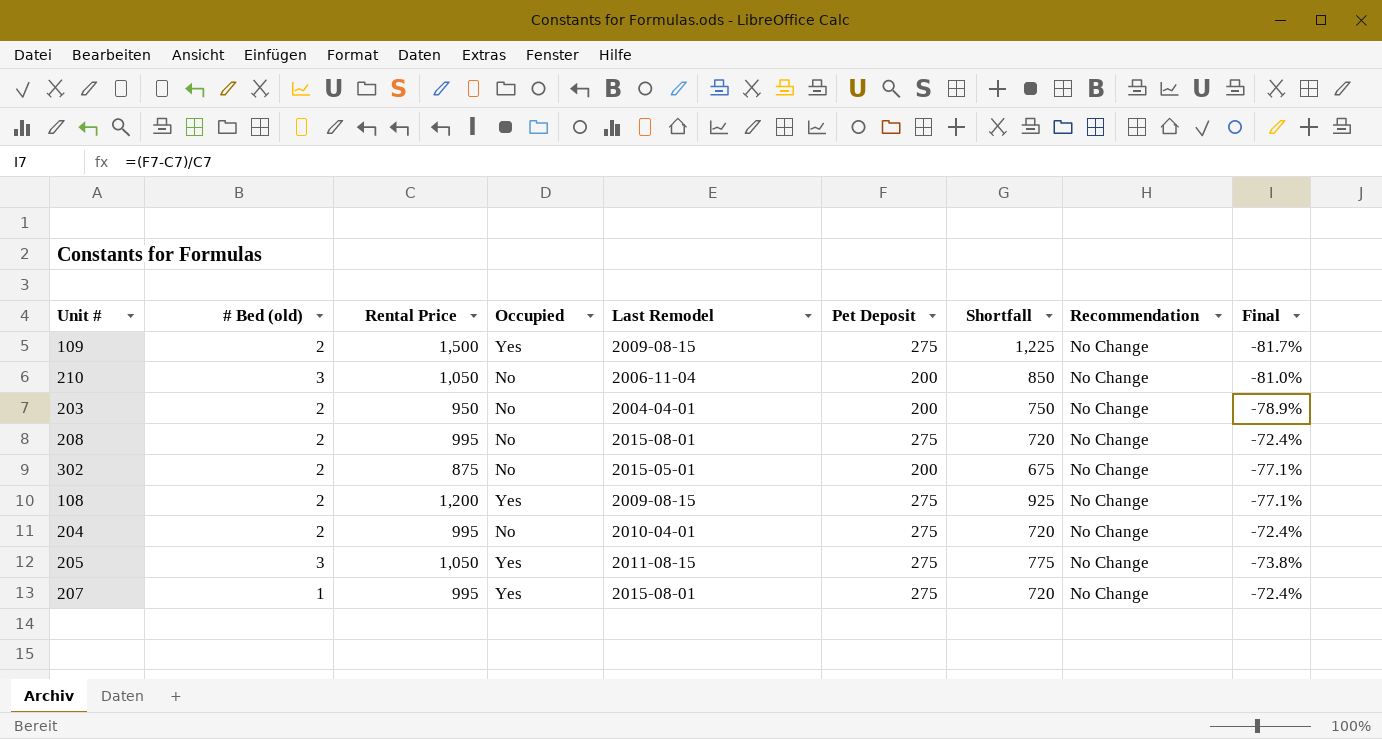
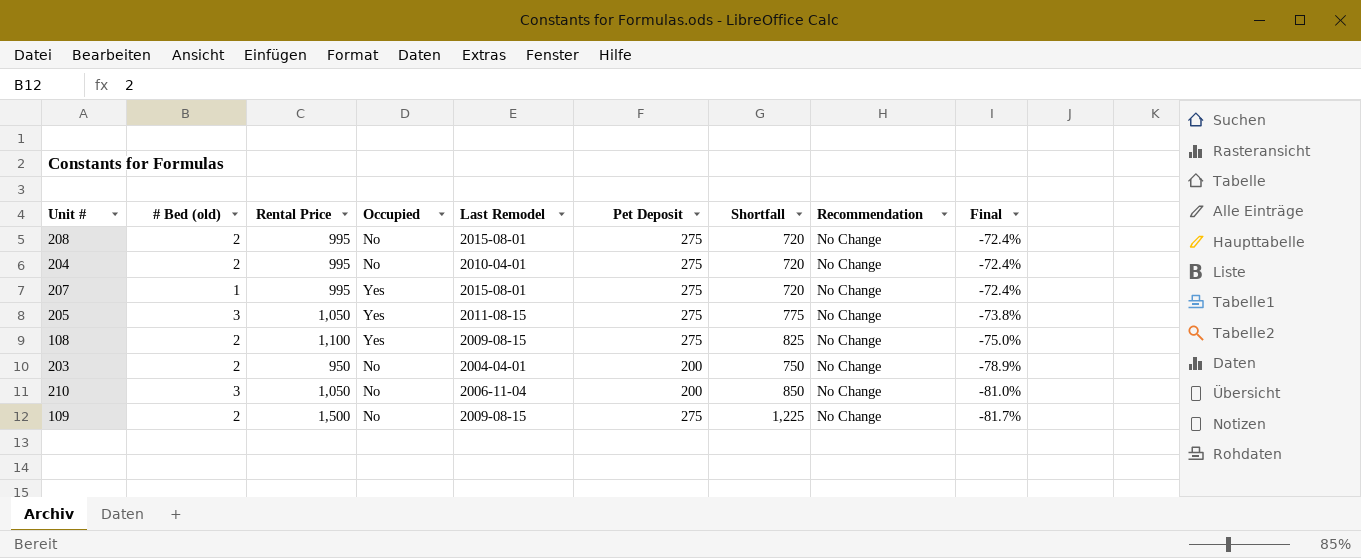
row order: none -> Final descending
row 302: 2 | 875 | No | 2015-05-01 | 200 | 675 | No Change | -77.1% -> none
108 | Rental Price: 1,200 -> 1,100
108 | Shortfall: 925 -> 825
108 | Final: -77.1% -> -75.0%
109 | Occupied: Yes -> No

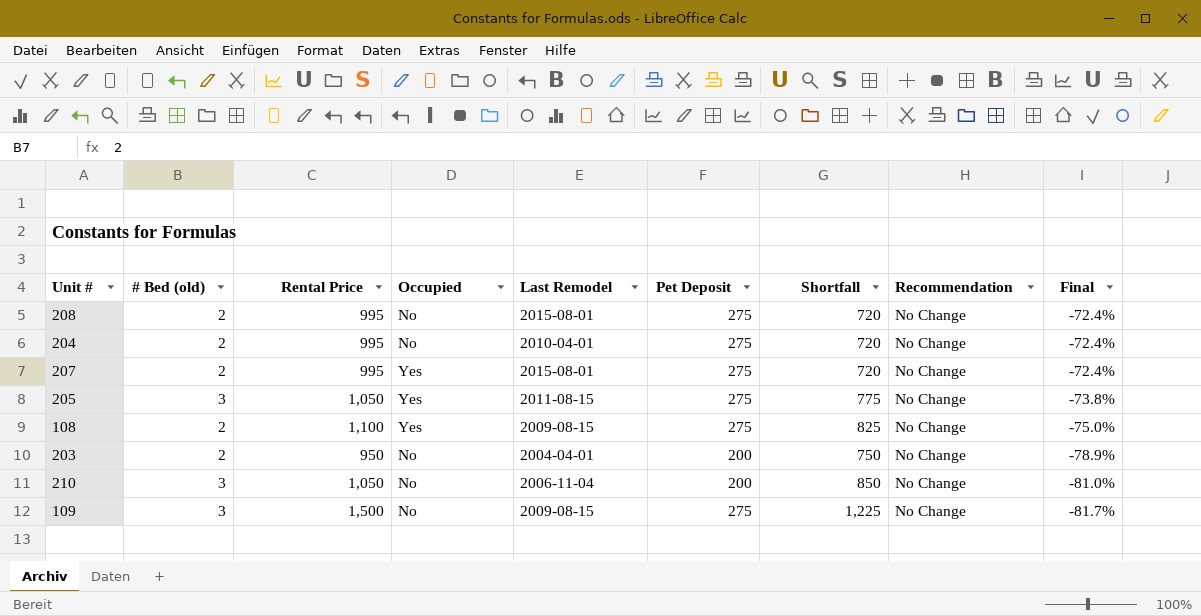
207 | # Bed (old): 1 -> 2
109 | # Bed (old): 2 -> 3

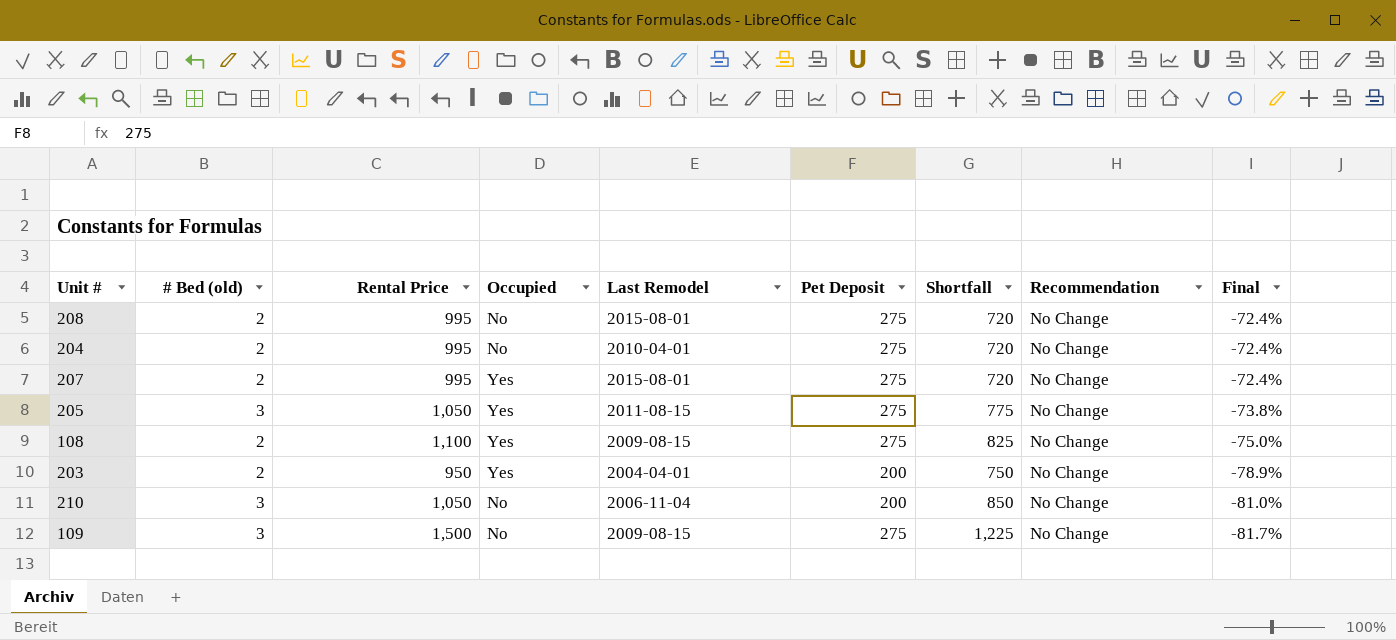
203 | Occupied: No -> Yes

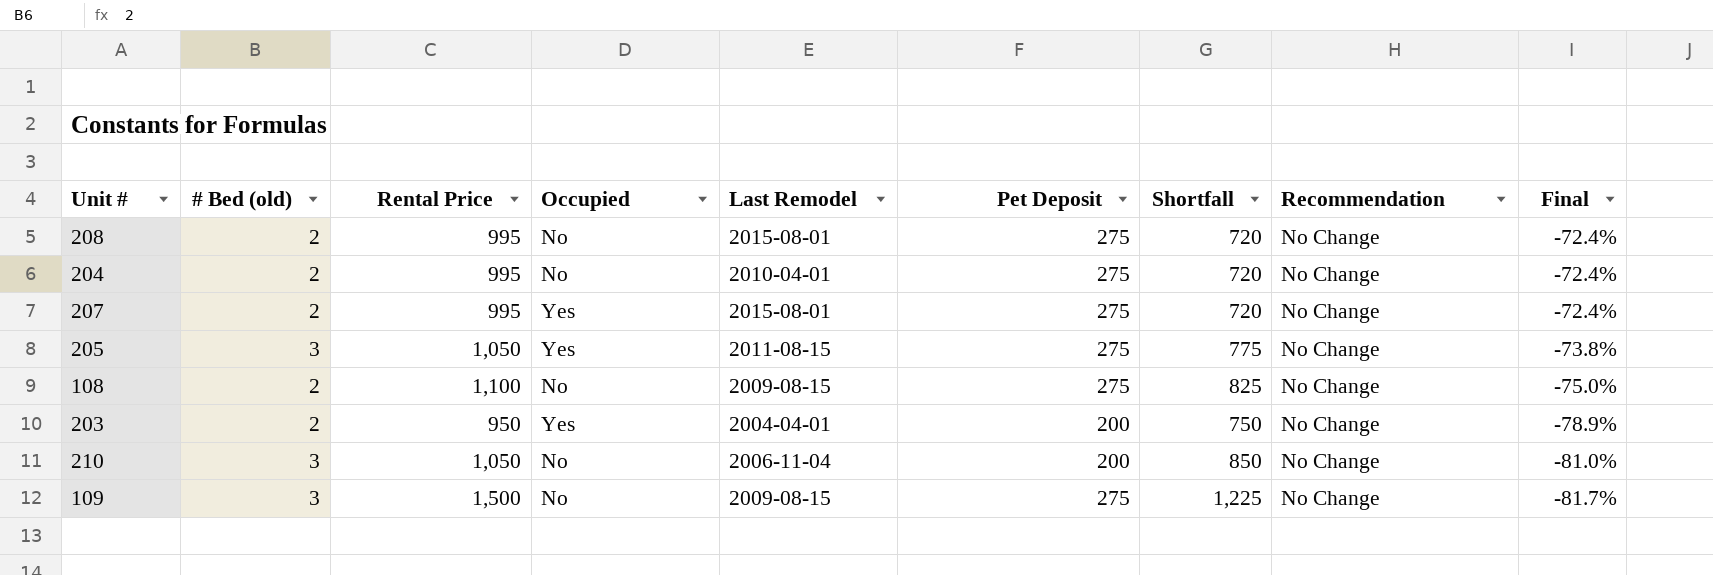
108 | Occupied: Yes -> No

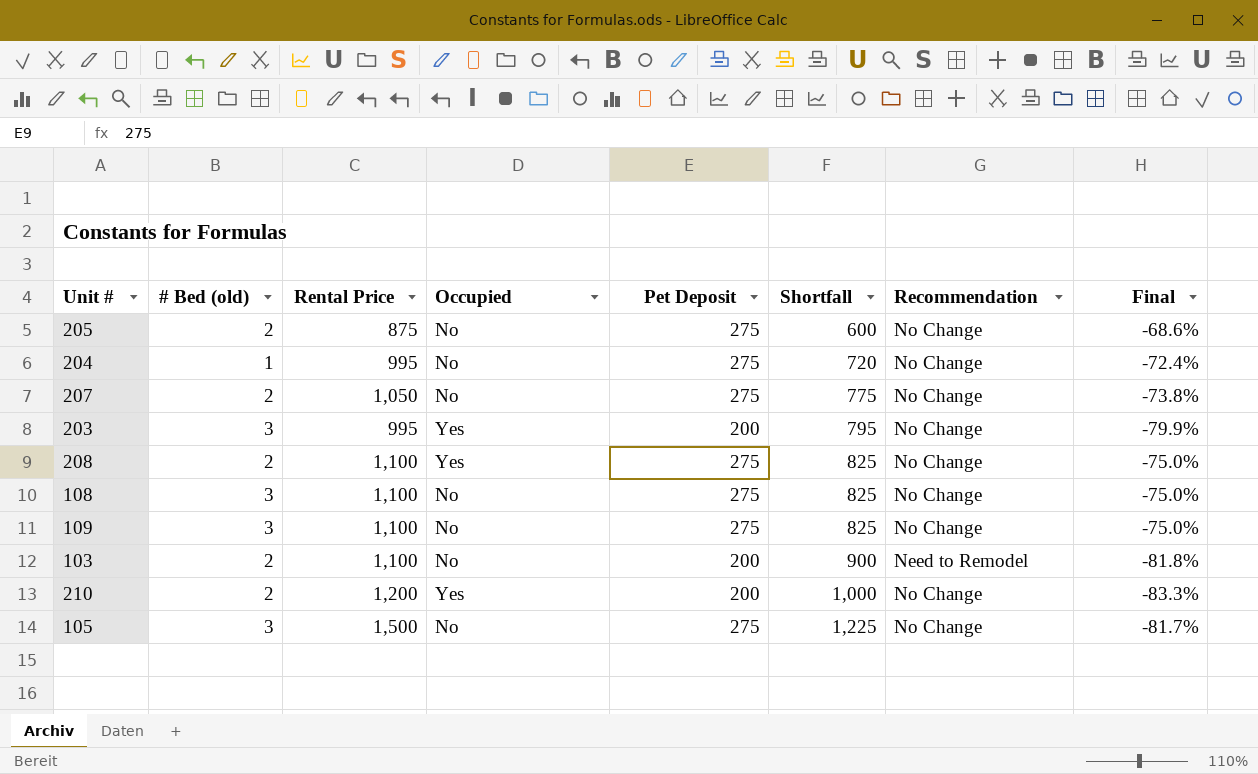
row order: Final descending -> Shortfall ascending
column Last Remodel | position: 5 -> none
205 | # Bed (old): 3 -> 2
205 | Rental Price: 1,050 -> 875
205 | Occupied: Yes -> No
205 | Shortfall: 775 -> 600
205 | Final: -73.8% -> -68.6%
204 | # Bed (old): 2 -> 1
207 | Rental Price: 995 -> 1,050
207 | Occupied: Yes -> No
207 | Shortfall: 720 -> 775
207 | Final: -72.4% -> -73.8%
203 | # Bed (old): 2 -> 3
203 | Rental Price: 950 -> 995
203 | Shortfall: 750 -> 795
203 | Final: -78.9% -> -79.9%
208 | Rental Price: 995 -> 1,100
208 | Occupied: No -> Yes
208 | Shortfall: 720 -> 825
208 | Final: -72.4% -> -75.0%
108 | # Bed (old): 2 -> 3
109 | Rental Price: 1,500 -> 1,100
109 | Shortfall: 1,225 -> 825
109 | Final: -81.7% -> -75.0%
row 103: none -> 2 | 1,100 | No | 200 | 900 | Need to Remodel | -81.8%
210 | # Bed (old): 3 -> 2
210 | Rental Price: 1,050 -> 1,200
210 | Occupied: No -> Yes
210 | Shortfall: 850 -> 1,000
210 | Final: -81.0% -> -83.3%
row 105: none -> 3 | 1,500 | No | 275 | 1,225 | No Change | -81.7%

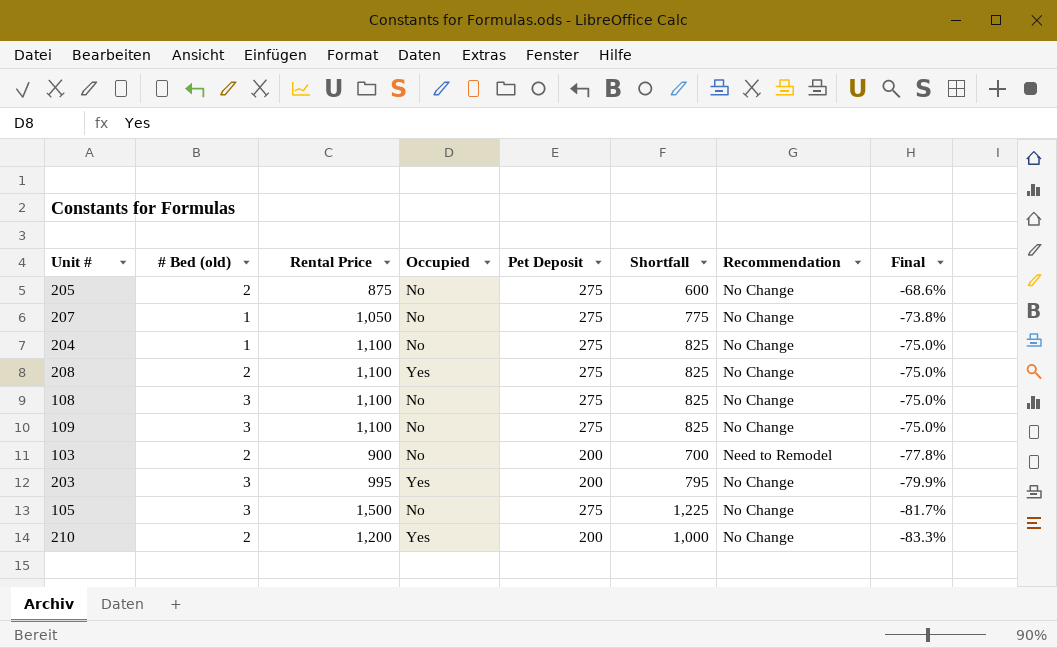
row order: Shortfall ascending -> Final descending
207 | # Bed (old): 2 -> 1
204 | Rental Price: 995 -> 1,100
204 | Shortfall: 720 -> 825
204 | Final: -72.4% -> -75.0%
103 | Rental Price: 1,100 -> 900
103 | Shortfall: 900 -> 700
103 | Final: -81.8% -> -77.8%

